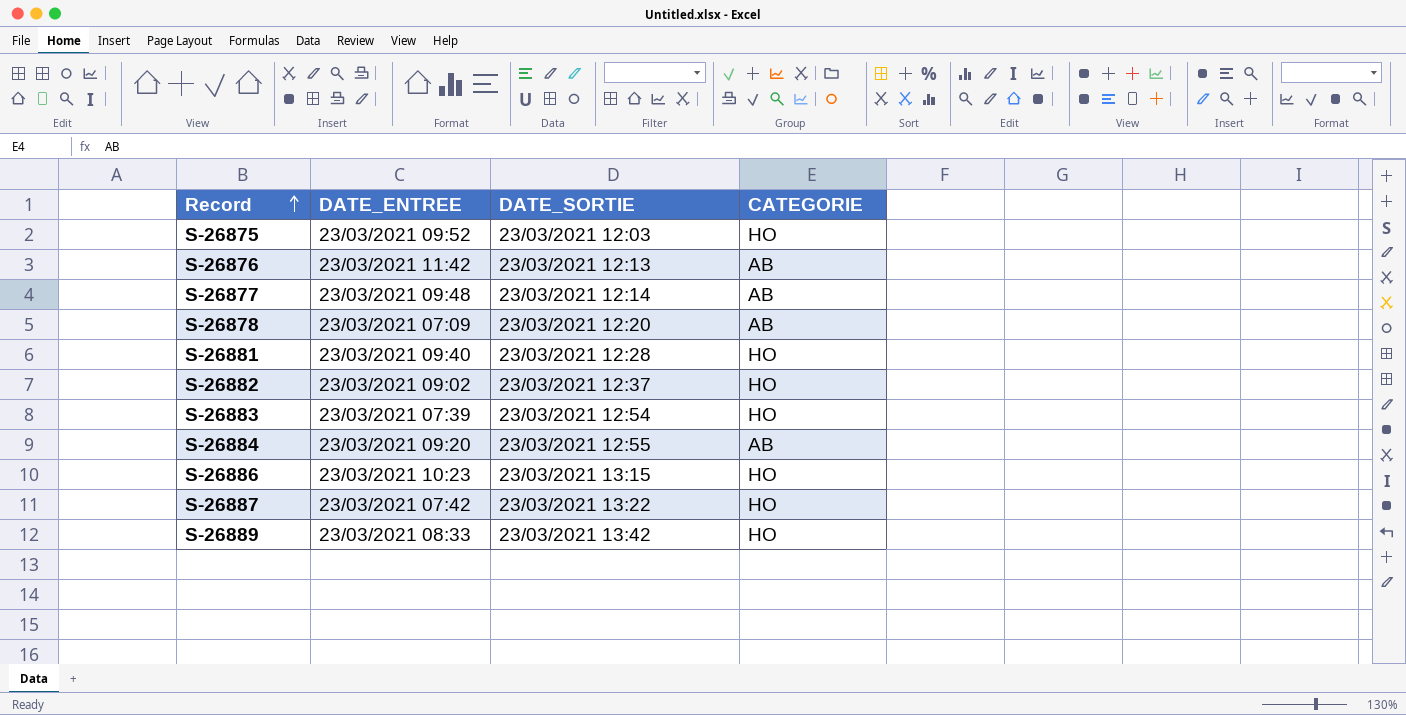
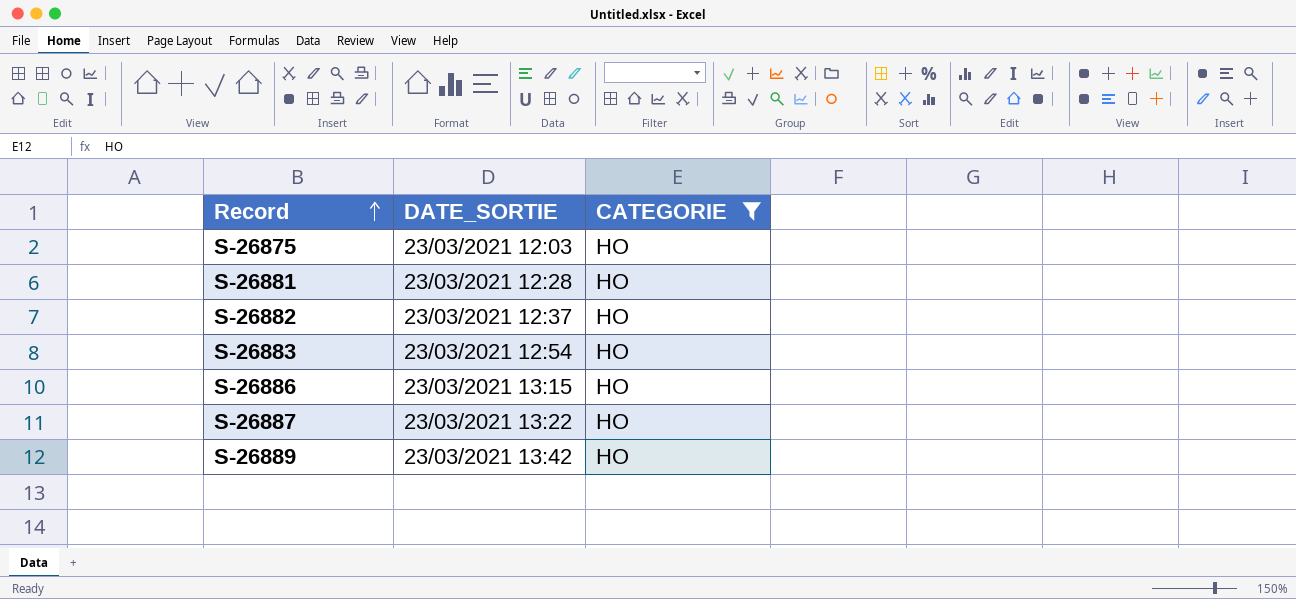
filter: none -> CATEGORIE = HO
column DATE_ENTREE | position: 2 -> none

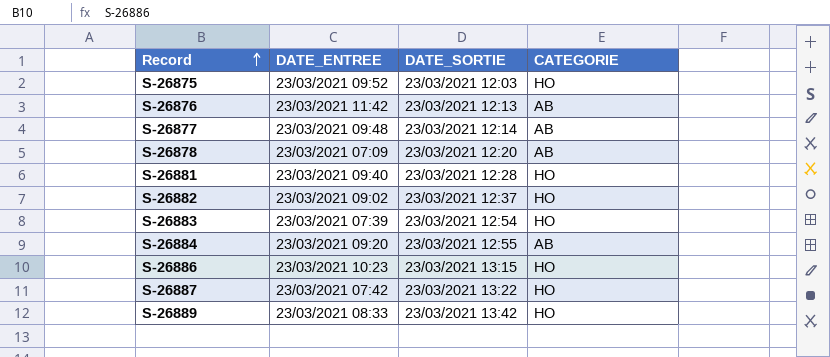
filter: CATEGORIE = HO -> none
column DATE_ENTREE | position: none -> 2

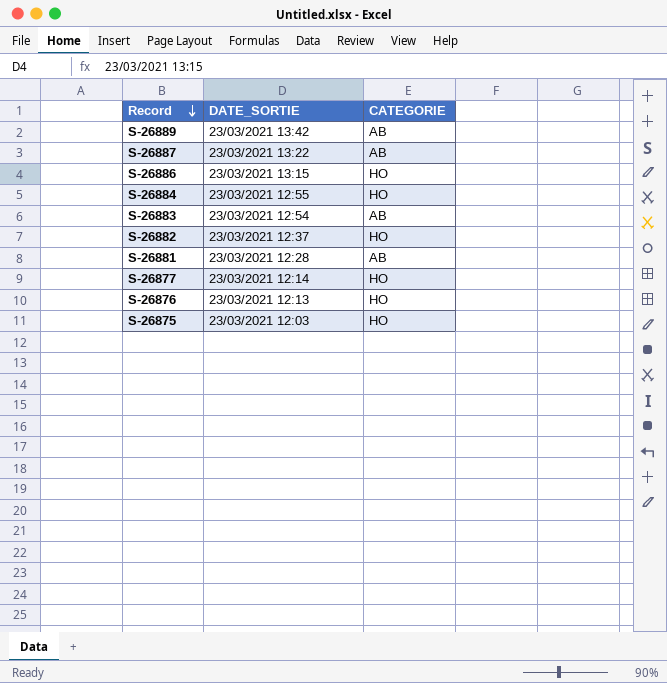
row order: Record ascending -> Record descending
column DATE_ENTREE | position: 2 -> none
row S-26878: 23/03/2021 07:09 | 23/03/2021 12:20 | AB -> none
S-26889 | CATEGORIE: HO -> AB
S-26887 | CATEGORIE: HO -> AB
S-26884 | CATEGORIE: AB -> HO
S-26883 | CATEGORIE: HO -> AB
S-26881 | CATEGORIE: HO -> AB
S-26877 | CATEGORIE: AB -> HO
S-26876 | CATEGORIE: AB -> HO

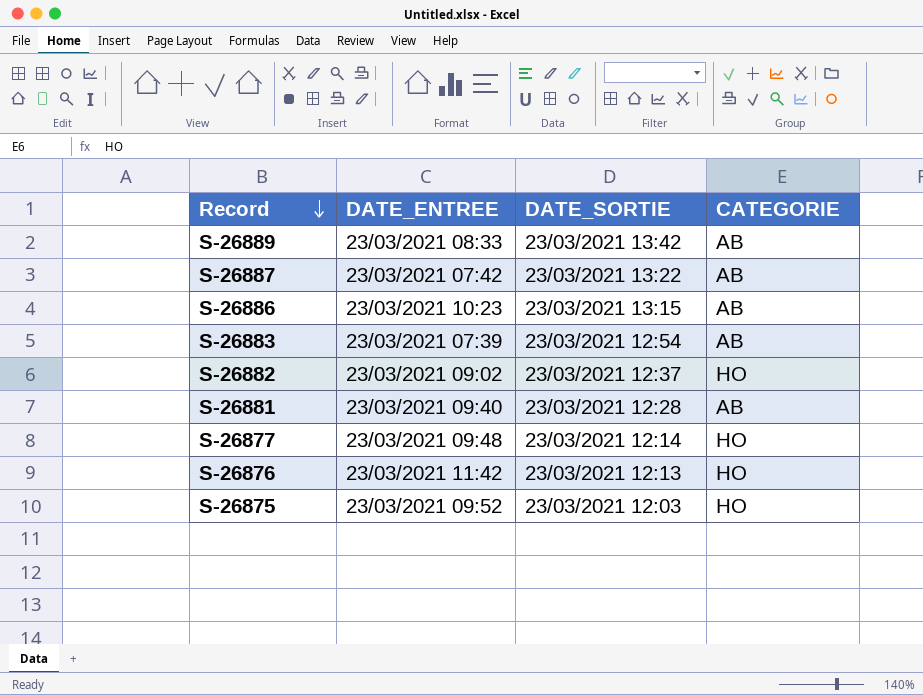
column DATE_ENTREE | position: none -> 2
row S-26884: 23/03/2021 12:55 | HO -> none
S-26886 | CATEGORIE: HO -> AB

